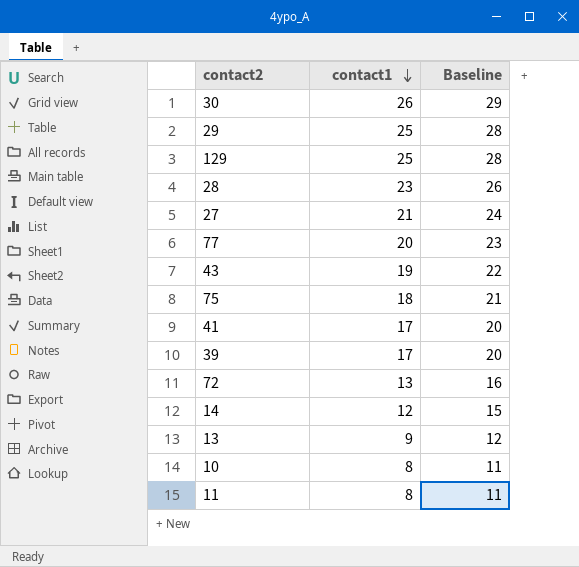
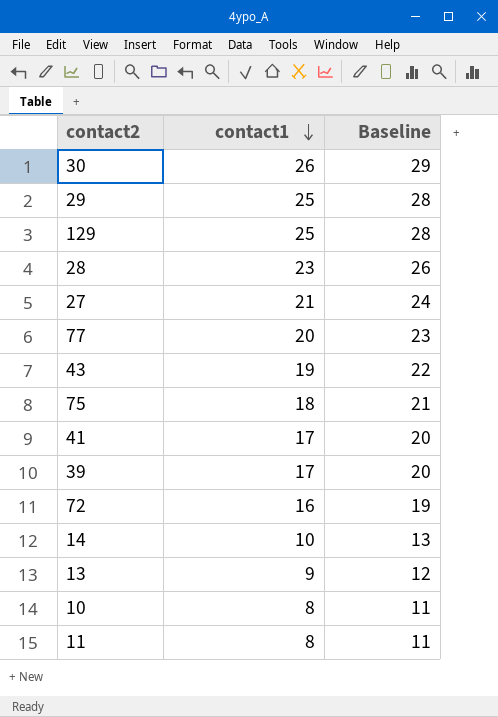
72 | contact1: 13 -> 16
72 | Baseline: 16 -> 19
14 | contact1: 12 -> 10
14 | Baseline: 15 -> 13

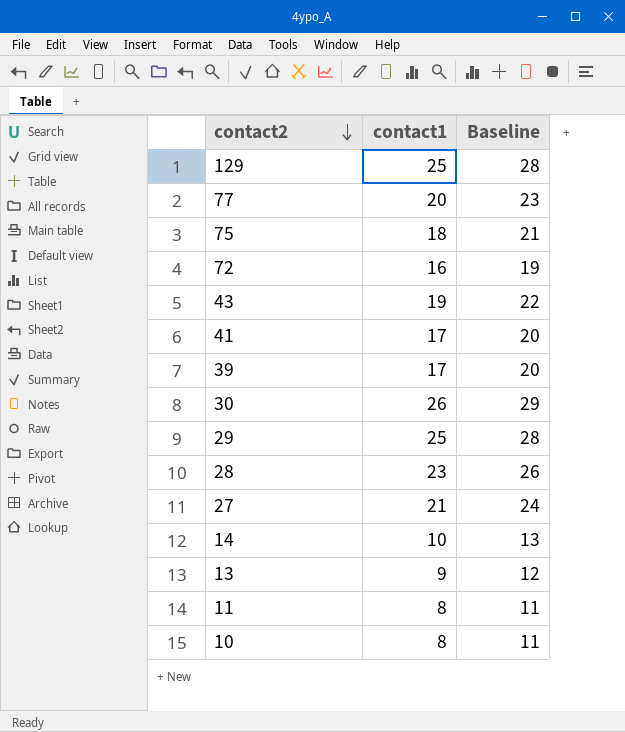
row order: contact1 descending -> contact2 descending

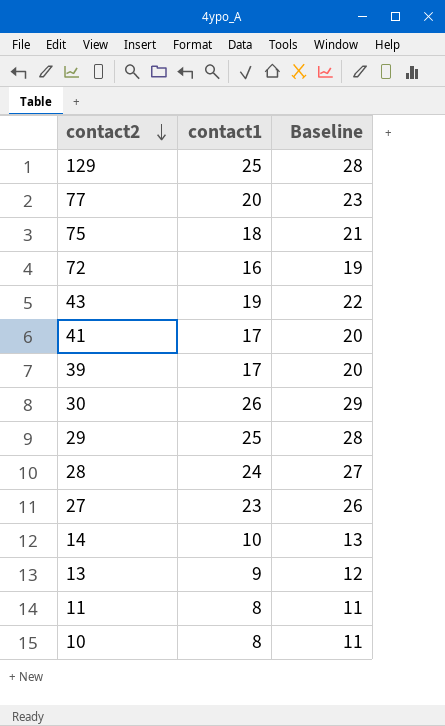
28 | contact1: 23 -> 24
28 | Baseline: 26 -> 27
27 | contact1: 21 -> 23
27 | Baseline: 24 -> 26

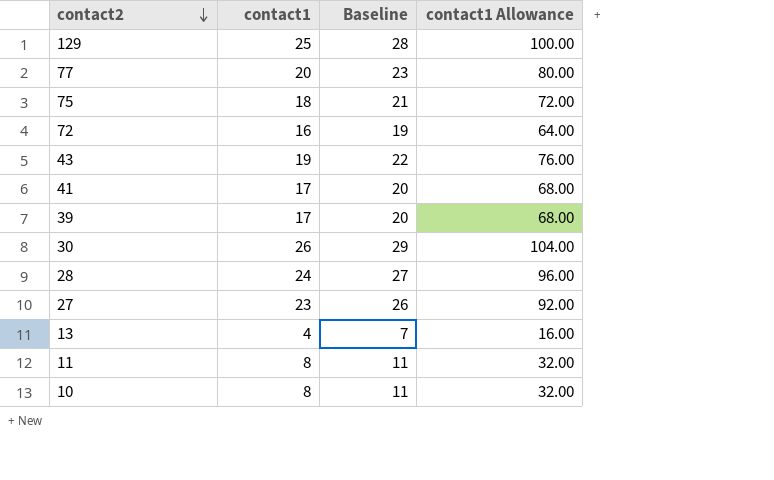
column contact1 Allowance | formula: none -> [contact1] * 4
row 29: 25 | 28 -> none
row 14: 10 | 13 -> none
13 | contact1: 9 -> 4
13 | Baseline: 12 -> 7

